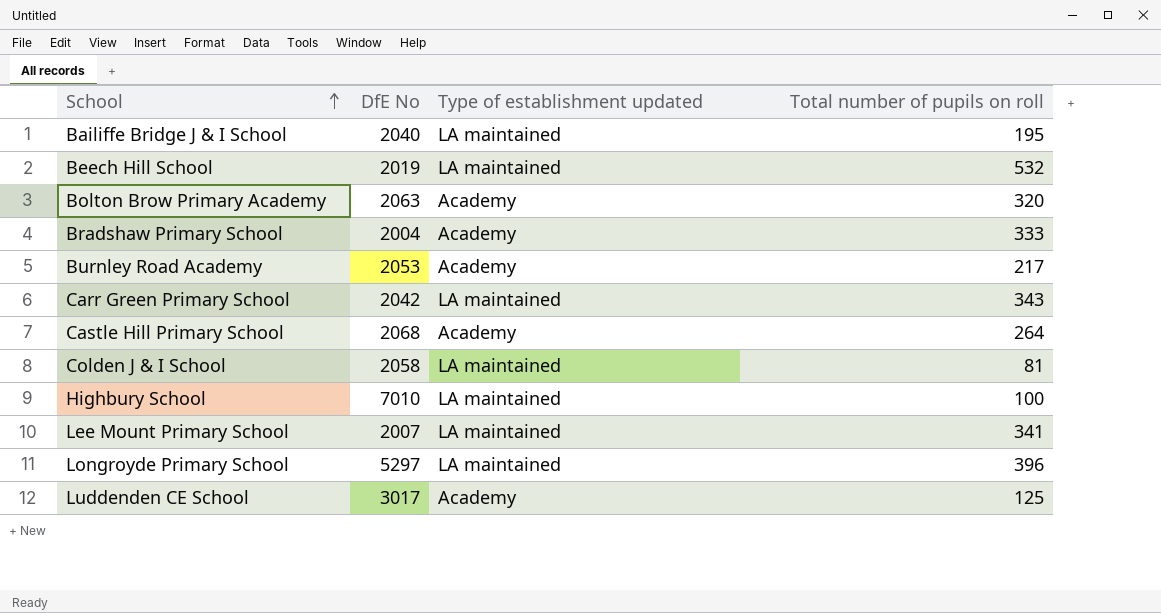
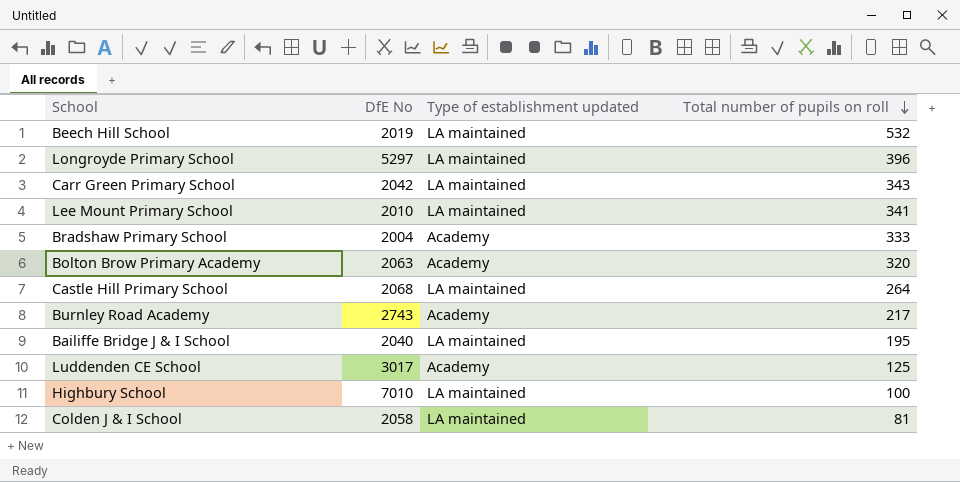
row order: School ascending -> Total number of pupils on roll descending
Lee Mount Primary School | DfE No: 2007 -> 2010
Castle Hill Primary School | Type of establishment updated: Academy -> LA maintained
Burnley Road Academy | DfE No: 2053 -> 2743

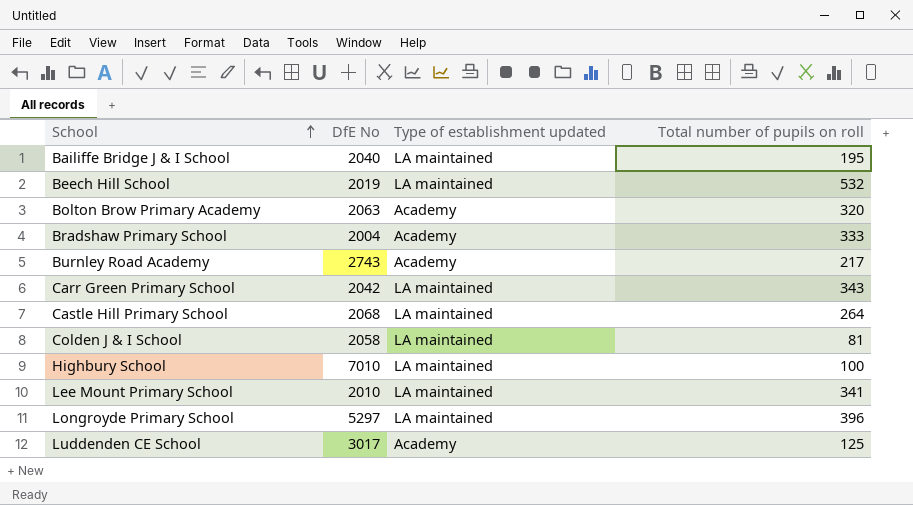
row order: Total number of pupils on roll descending -> School ascending

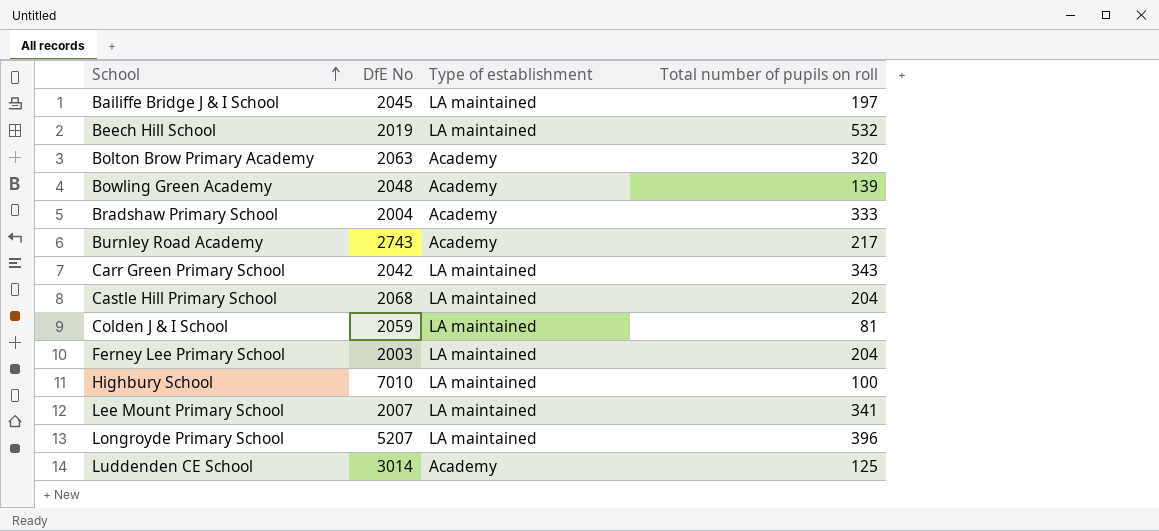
column name: Type of establishment updated -> Type of establishment
Bailiffe Bridge J & I School | DfE No: 2040 -> 2045
Bailiffe Bridge J & I School | Total number of pupils on roll: 195 -> 197
row Bowling Green Academy: none -> 2048 | Academy | 139
Castle Hill Primary School | Total number of pupils on roll: 264 -> 204
Colden J & I School | DfE No: 2058 -> 2059
row Ferney Lee Primary School: none -> 2003 | LA maintained | 204
Lee Mount Primary School | DfE No: 2010 -> 2007
Longroyde Primary School | DfE No: 5297 -> 5207
Luddenden CE School | DfE No: 3017 -> 3014

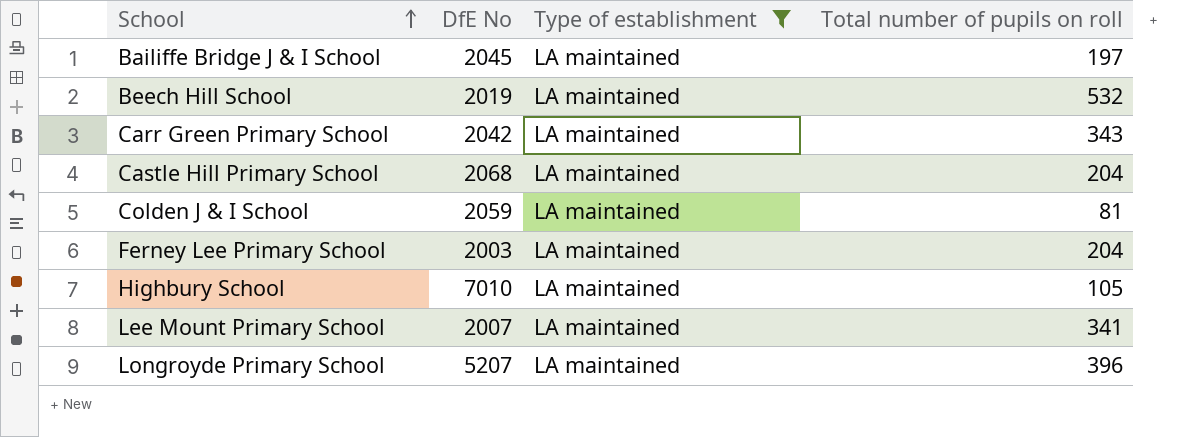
filter: none -> Type of establishment = LA maintained
Highbury School | Total number of pupils on roll: 100 -> 105

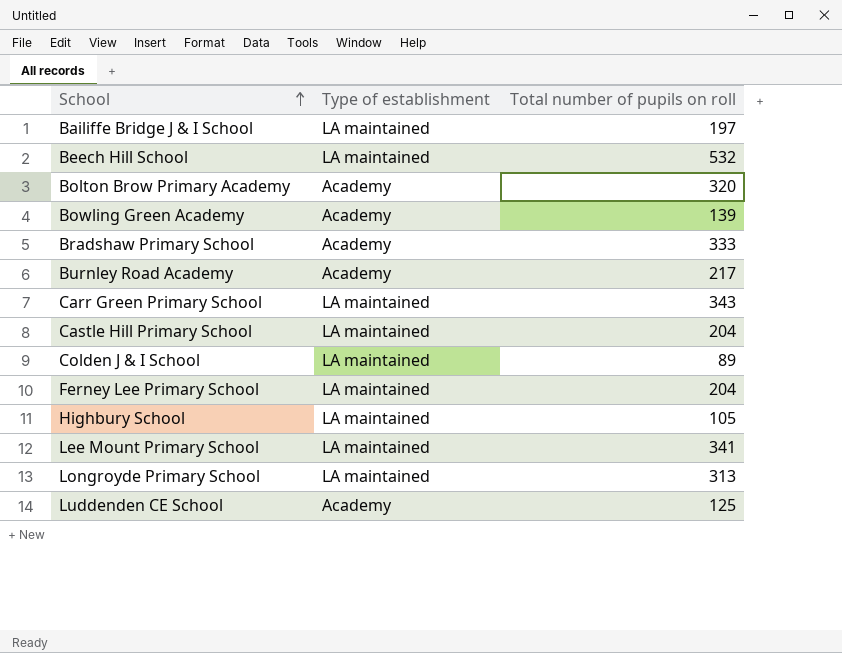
filter: Type of establishment = LA maintained -> none
column DfE No | position: 2 -> none
Colden J & I School | Total number of pupils on roll: 81 -> 89
Longroyde Primary School | Total number of pupils on roll: 396 -> 313

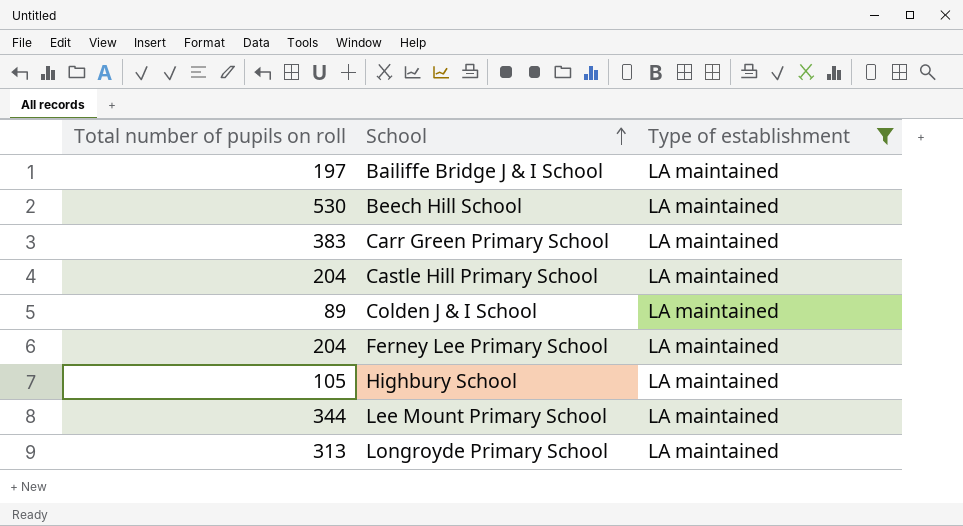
filter: none -> Type of establishment = LA maintained
column Total number of pupils on roll | position: 3 -> 1
Beech Hill School | Total number of pupils on roll: 532 -> 530
Carr Green Primary School | Total number of pupils on roll: 343 -> 383
Lee Mount Primary School | Total number of pupils on roll: 341 -> 344

